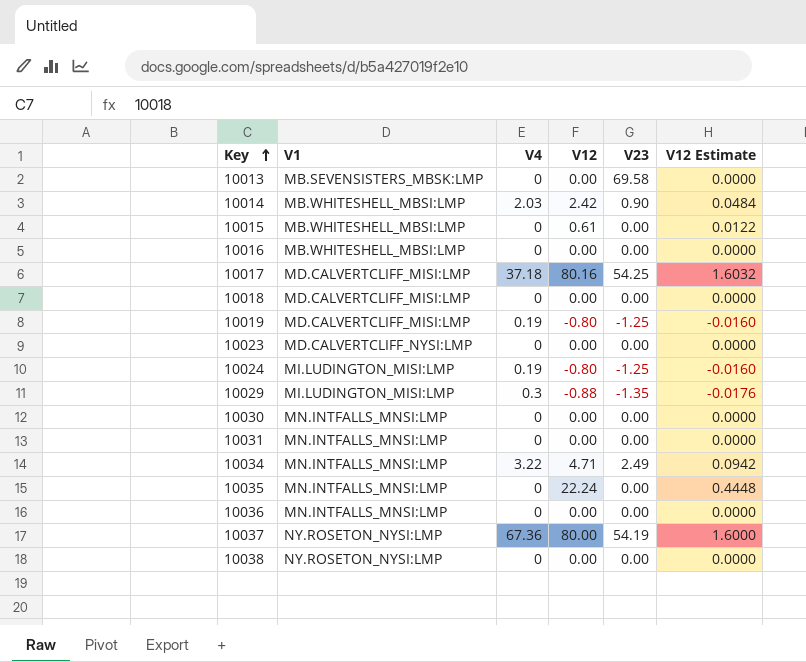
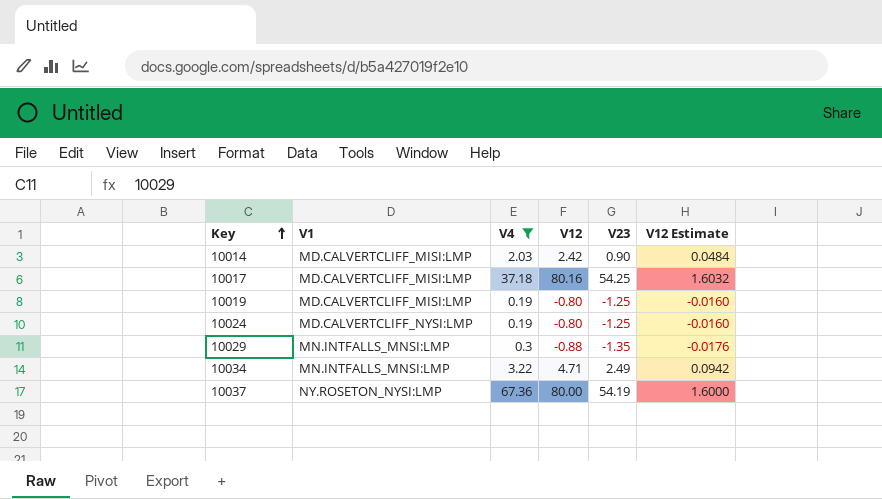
filter: none -> V4 != 0
10014 | V1: MB.WHITESHELL_MBSI:LMP -> MD.CALVERTCLIFF_MISI:LMP
10024 | V1: MI.LUDINGTON_MISI:LMP -> MD.CALVERTCLIFF_NYSI:LMP
10029 | V1: MI.LUDINGTON_MISI:LMP -> MN.INTFALLS_MNSI:LMP

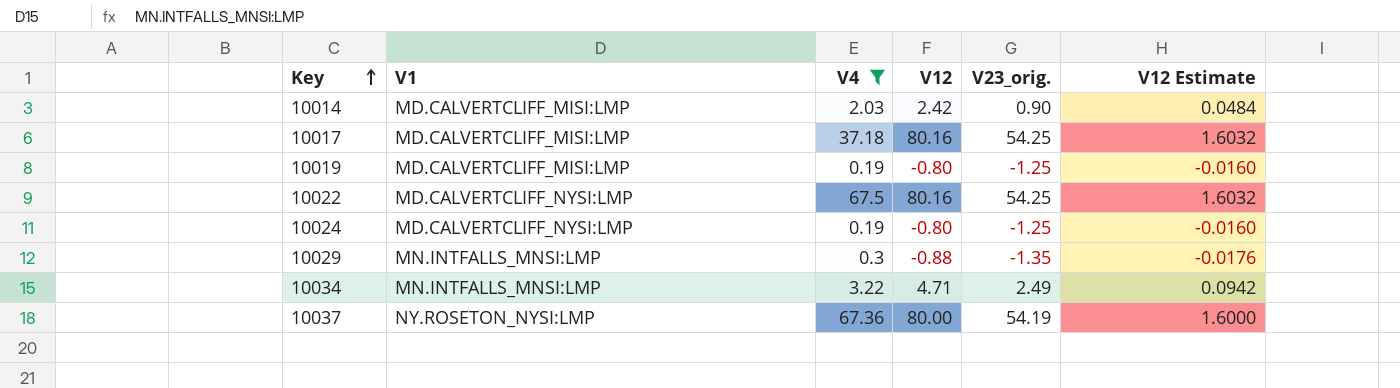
column name: V23 -> V23_orig.
row 10022: none -> MD.CALVERTCLIFF_NYSI:LMP | 67.5 | 80.16 | 54.25 | 1.6032

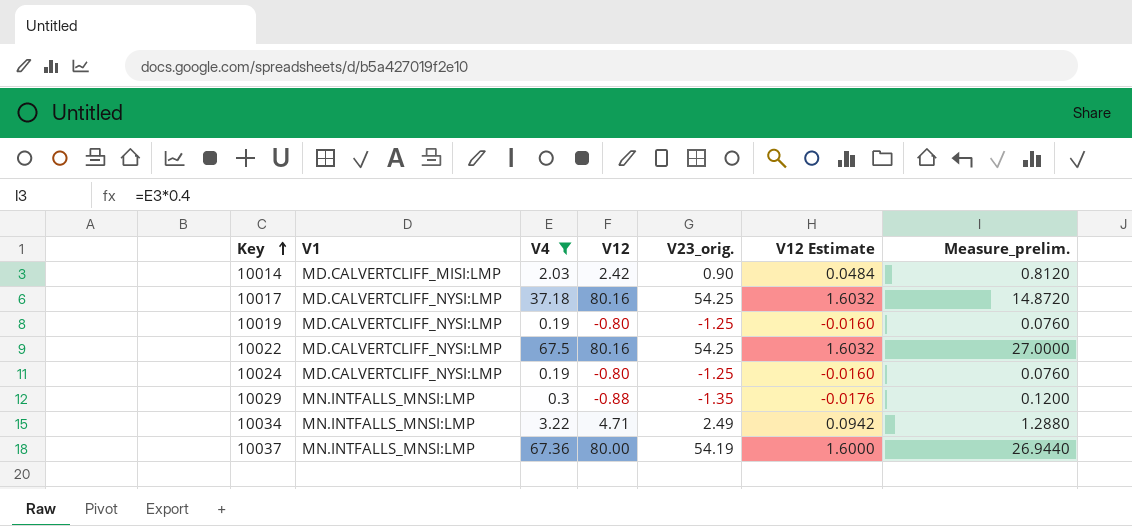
column Measure_prelim. | formula: none -> [V4] * 0.4
10017 | V1: MD.CALVERTCLIFF_MISI:LMP -> MD.CALVERTCLIFF_NYSI:LMP
10019 | V1: MD.CALVERTCLIFF_MISI:LMP -> MD.CALVERTCLIFF_NYSI:LMP
10037 | V1: NY.ROSETON_NYSI:LMP -> MN.INTFALLS_MNSI:LMP

